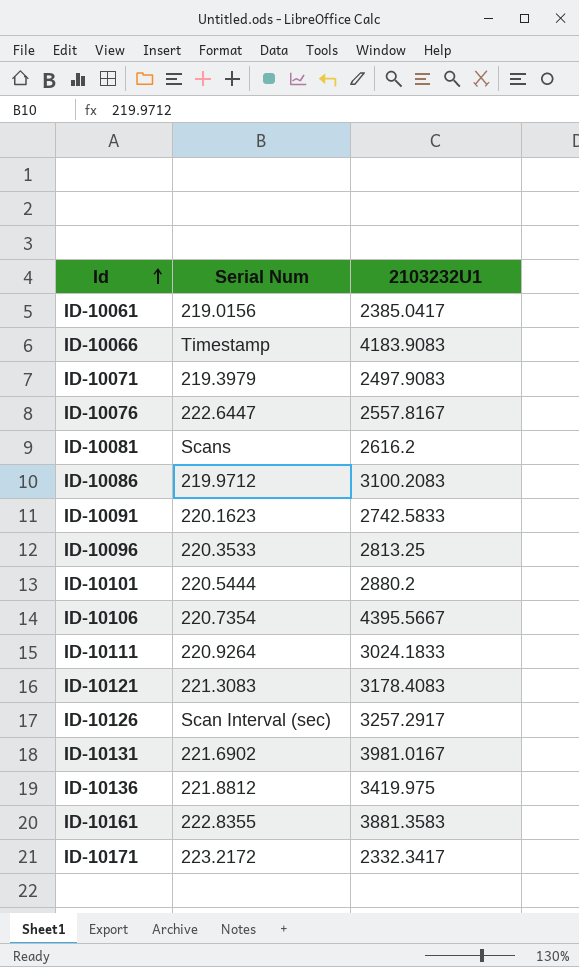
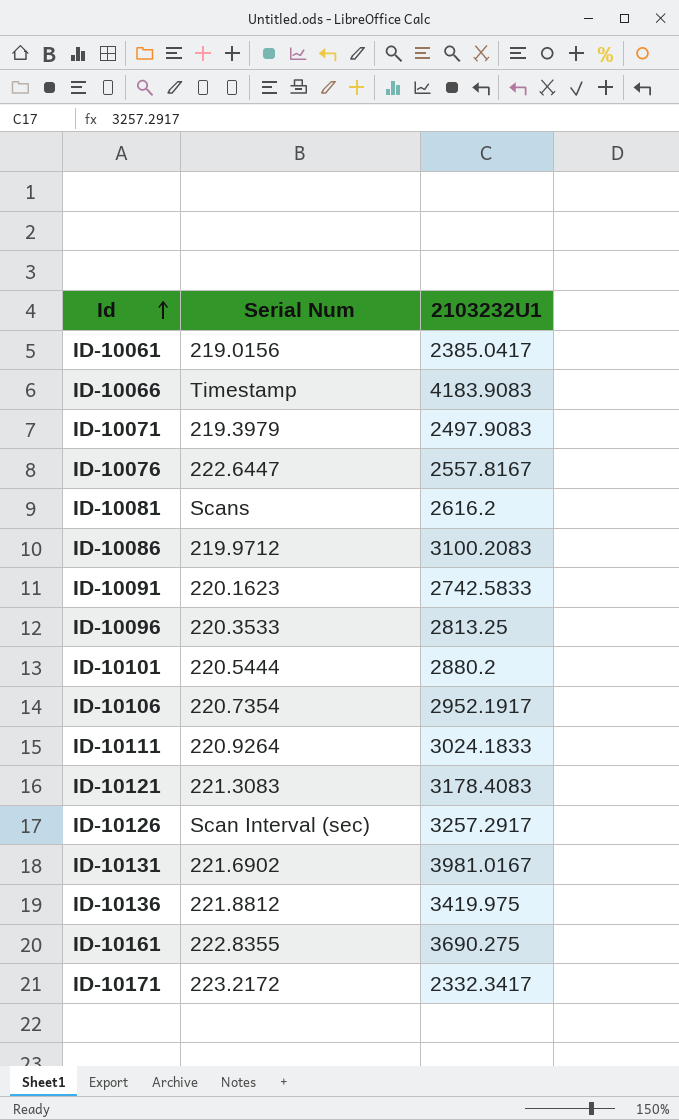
ID-10106 | 2103232U1: 4395.5667 -> 2952.1917
ID-10161 | 2103232U1: 3881.3583 -> 3690.275

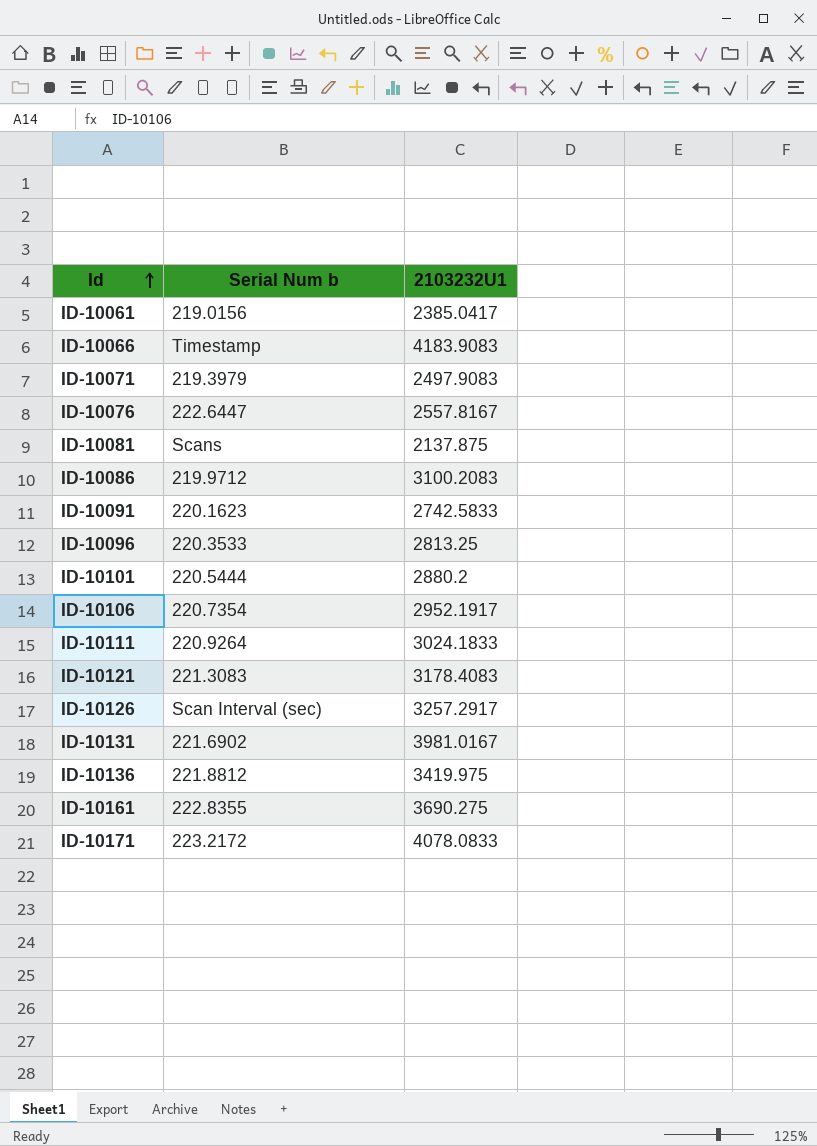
column name: Serial Num -> Serial Num b
ID-10081 | 2103232U1: 2616.2 -> 2137.875
ID-10171 | 2103232U1: 2332.3417 -> 4078.0833

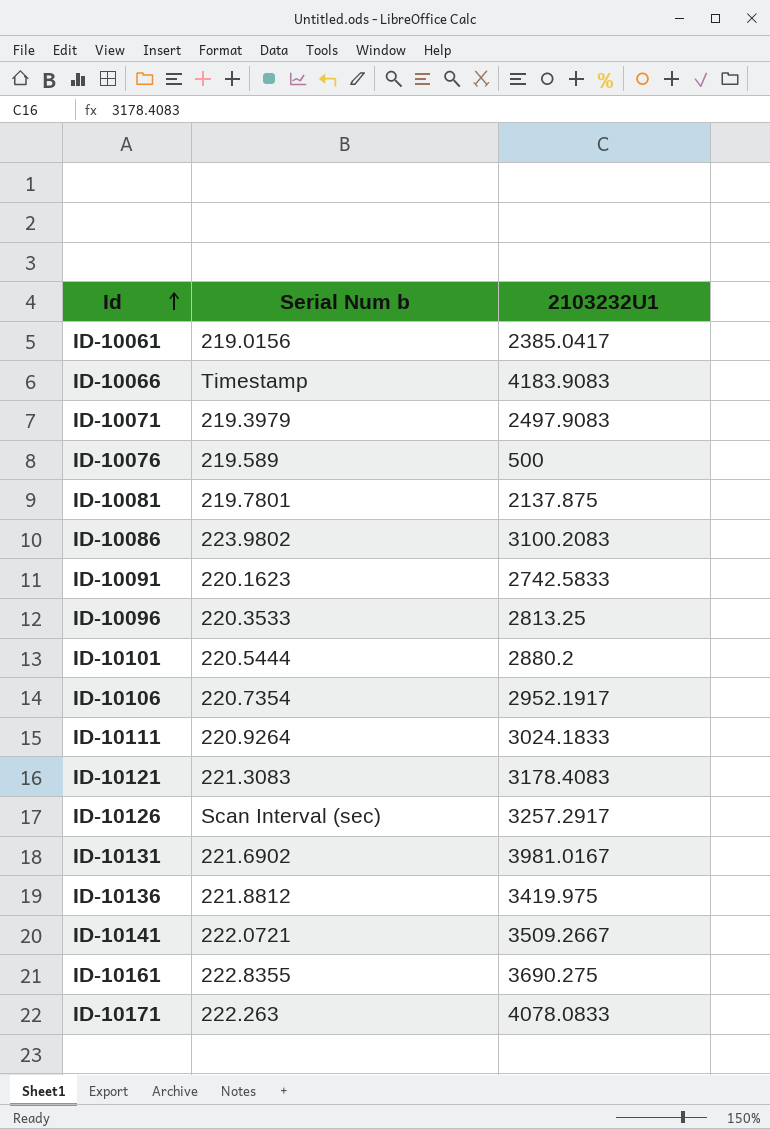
ID-10076 | Serial Num b: 222.6447 -> 219.589
ID-10076 | 2103232U1: 2557.8167 -> 500
ID-10081 | Serial Num b: Scans -> 219.7801
ID-10086 | Serial Num b: 219.9712 -> 223.9802
row ID-10141: none -> 222.0721 | 3509.2667
ID-10171 | Serial Num b: 223.2172 -> 222.263

